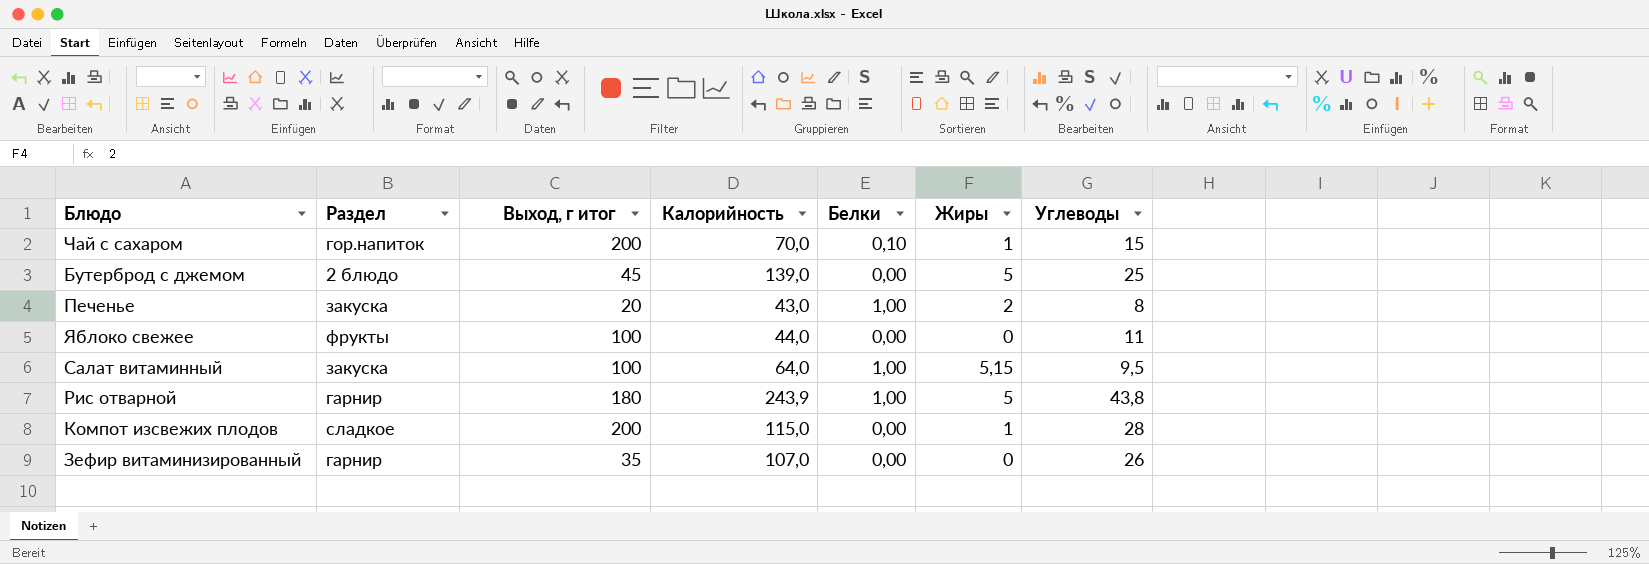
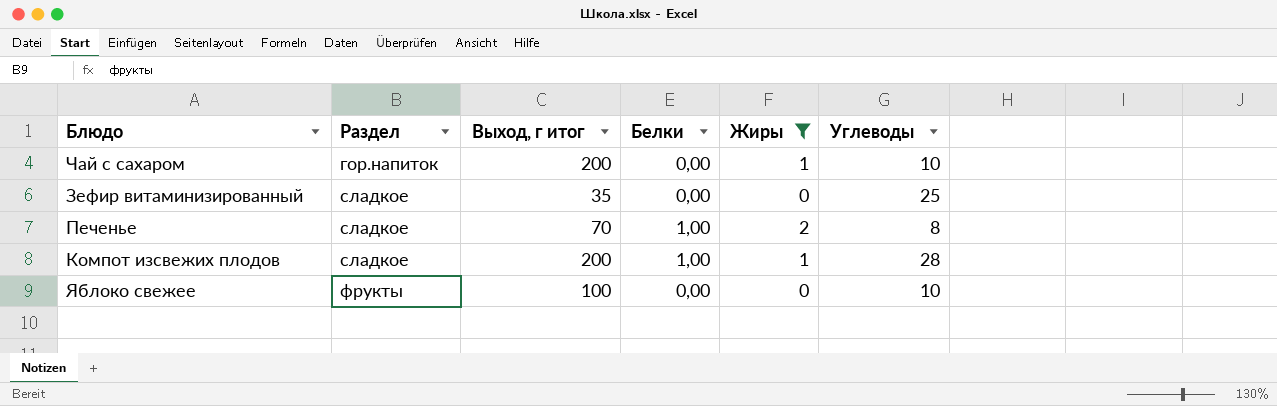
filter: none -> Жиры <= 2
row order: none -> Раздел ascending
column Калорийность | position: 4 -> none
Чай с сахаром | Белки: 0,10 -> 0,00
Чай с сахаром | Углеводы: 15 -> 10
Зефир витаминизированный | Раздел: гарнир -> сладкое
Зефир витаминизированный | Углеводы: 26 -> 25
Печенье | Раздел: закуска -> сладкое
Печенье | Выход, г итог: 20 -> 70
Компот изсвежих плодов | Белки: 0,00 -> 1,00
Яблоко свежее | Углеводы: 11 -> 10

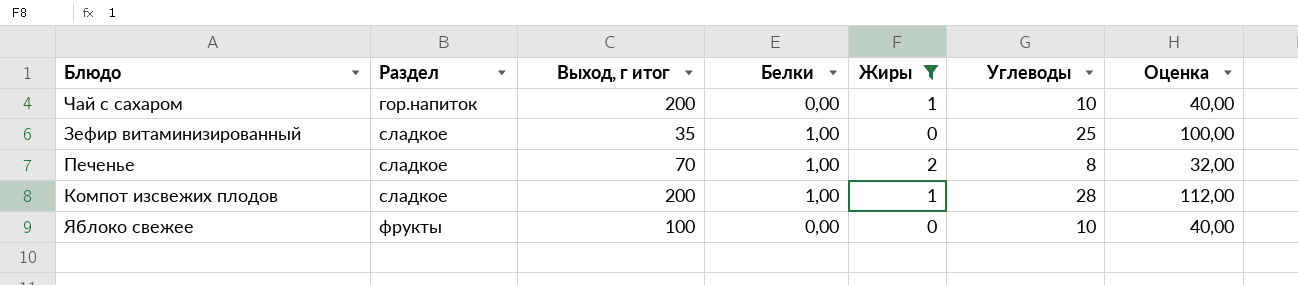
column Оценка | formula: none -> [Углеводы] * 4
Зефир витаминизированный | Белки: 0,00 -> 1,00

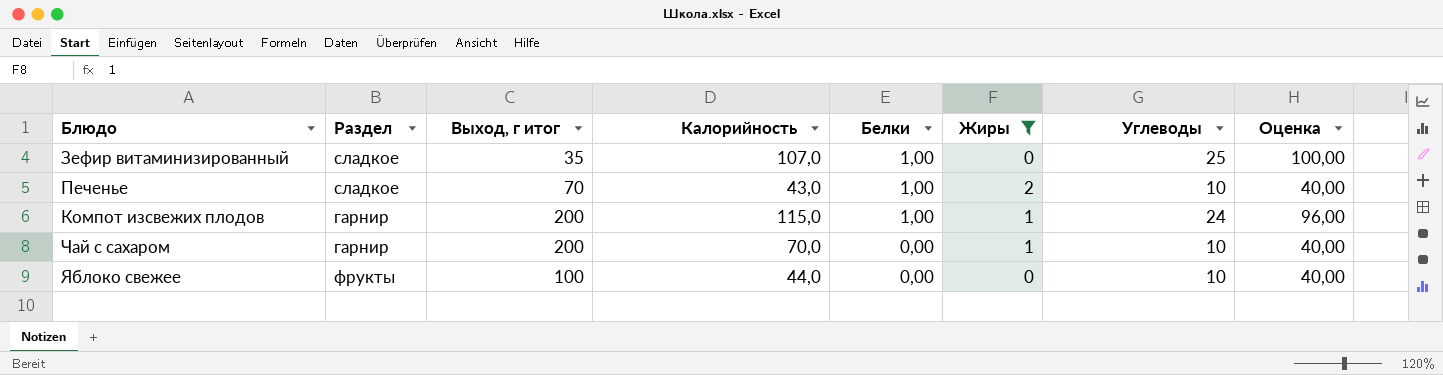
row order: Раздел ascending -> Белки descending
column Калорийность | position: none -> 4
Печенье | Углеводы: 8 -> 10
Печенье | Оценка: 32,00 -> 40,00
Компот изсвежих плодов | Раздел: сладкое -> гарнир
Компот изсвежих плодов | Углеводы: 28 -> 24
Компот изсвежих плодов | Оценка: 112,00 -> 96,00
Чай с сахаром | Раздел: гор.напиток -> гарнир

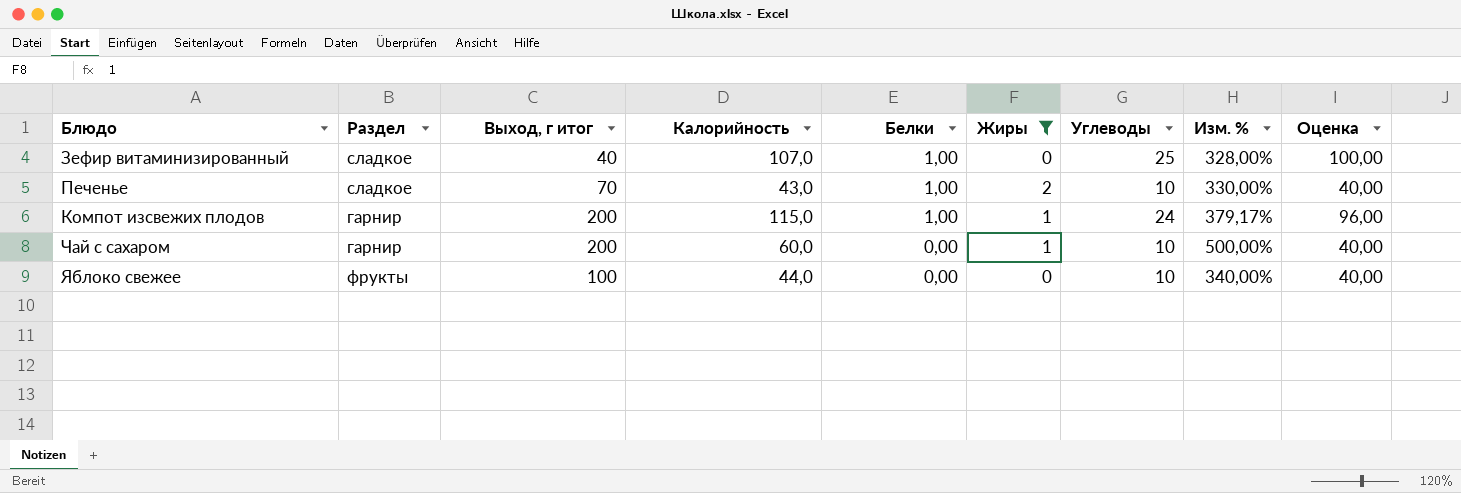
column Изм. % | formula: none -> ([Калорийность] - [Углеводы]) / [Углеводы]
Зефир витаминизированный | Выход, г итог: 35 -> 40
Чай с сахаром | Калорийность: 70,0 -> 60,0

